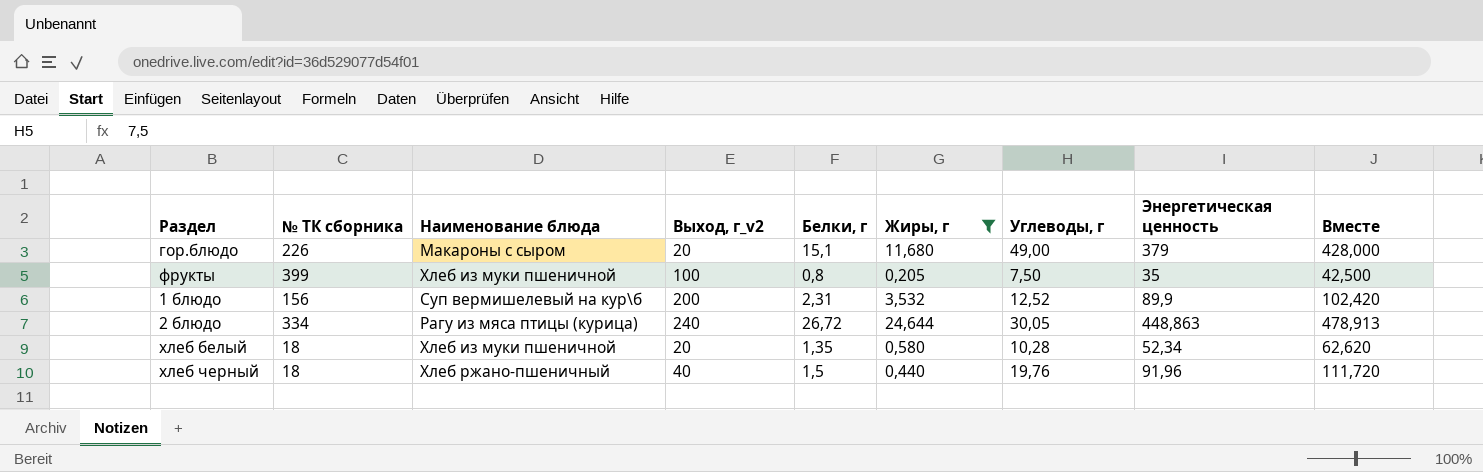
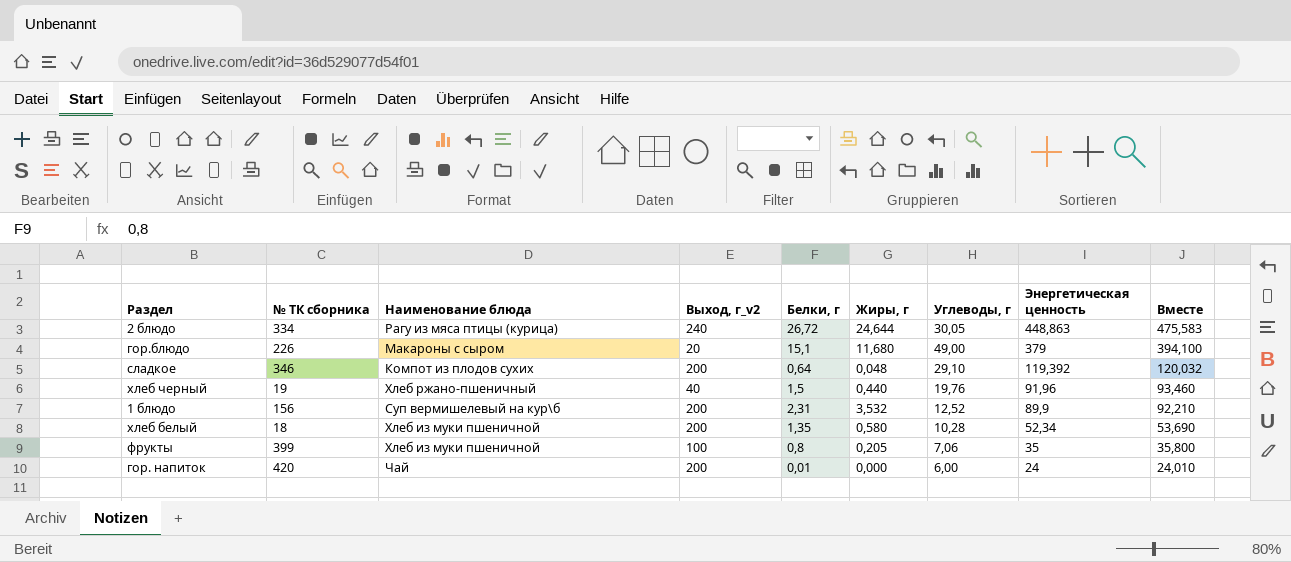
filter: Жиры, г >= 0,205 -> none
row order: none -> Энергетическая ценность descending
column Вместе | formula: [Углеводы, г] + [Энергетическая ценность] -> [Белки, г] + [Энергетическая ценность]
хлеб черный | № ТК сборника: 18 -> 19
хлеб белый | Выход, г_v2: 20 -> 200
фрукты | Углеводы, г: 7,50 -> 7,06

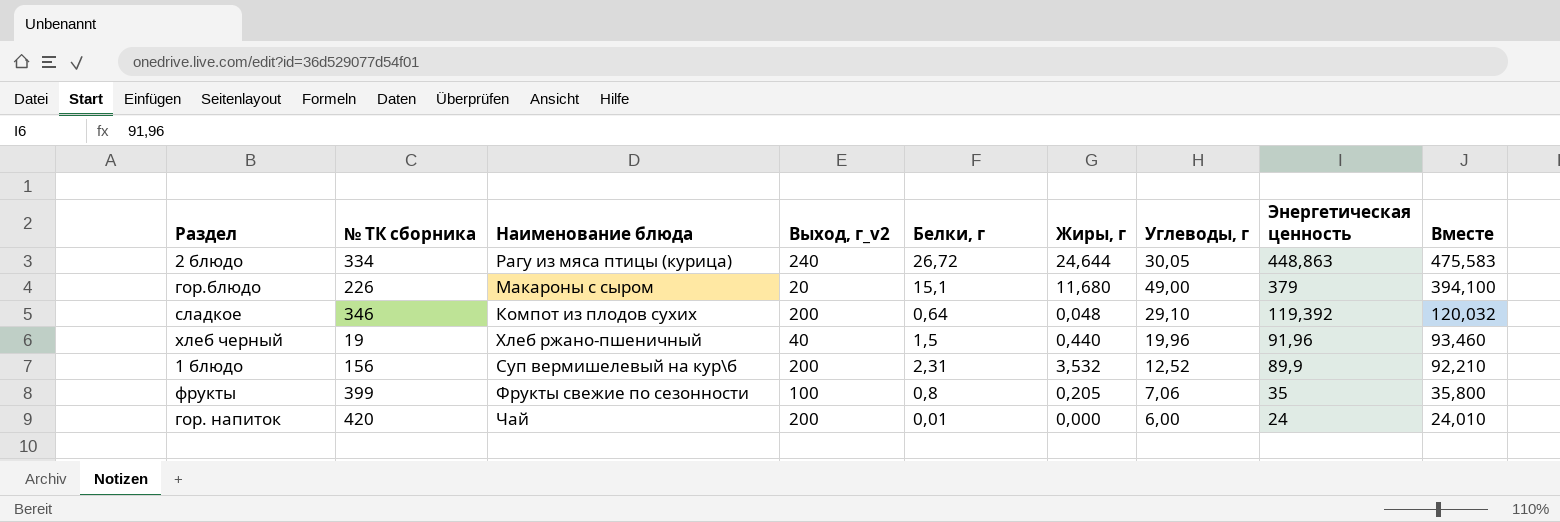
row хлеб белый: 18 | Хлеб из муки пшеничной | 200 | 1,35 | 0,580 | 10,28 | 52,34 | 53,690 -> none
хлеб черный | Углеводы, г: 19,76 -> 19,96
фрукты | Наименование блюда: Хлеб из муки пшеничной -> Фрукты свежие по сезонности

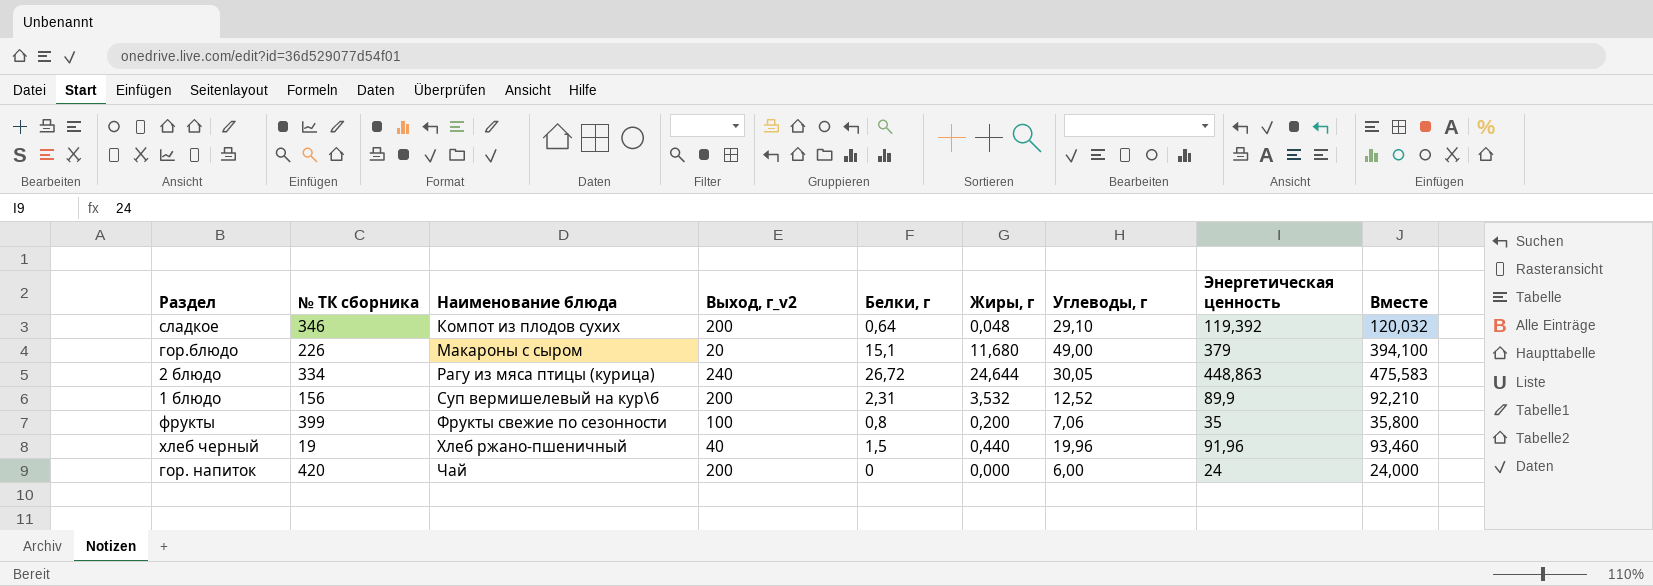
row order: Энергетическая ценность descending -> Наименование блюда ascending
фрукты | Жиры, г: 0,205 -> 0,200
гор. напиток | Белки, г: 0,01 -> 0
гор. напиток | Вместе: 24,010 -> 24,000

